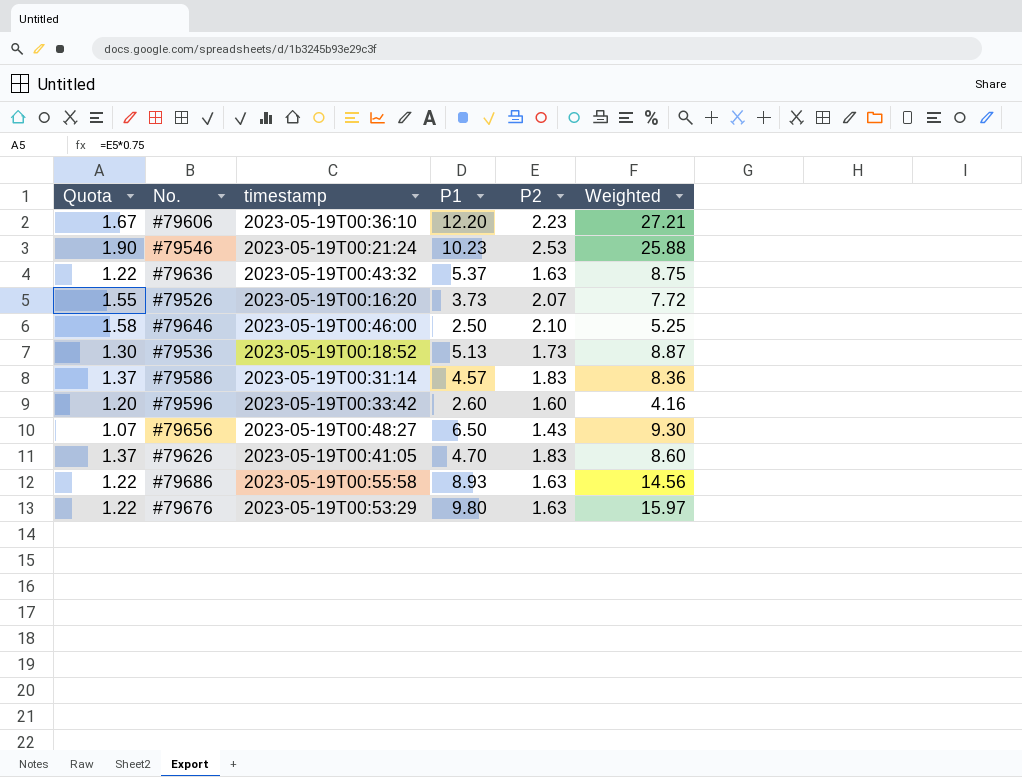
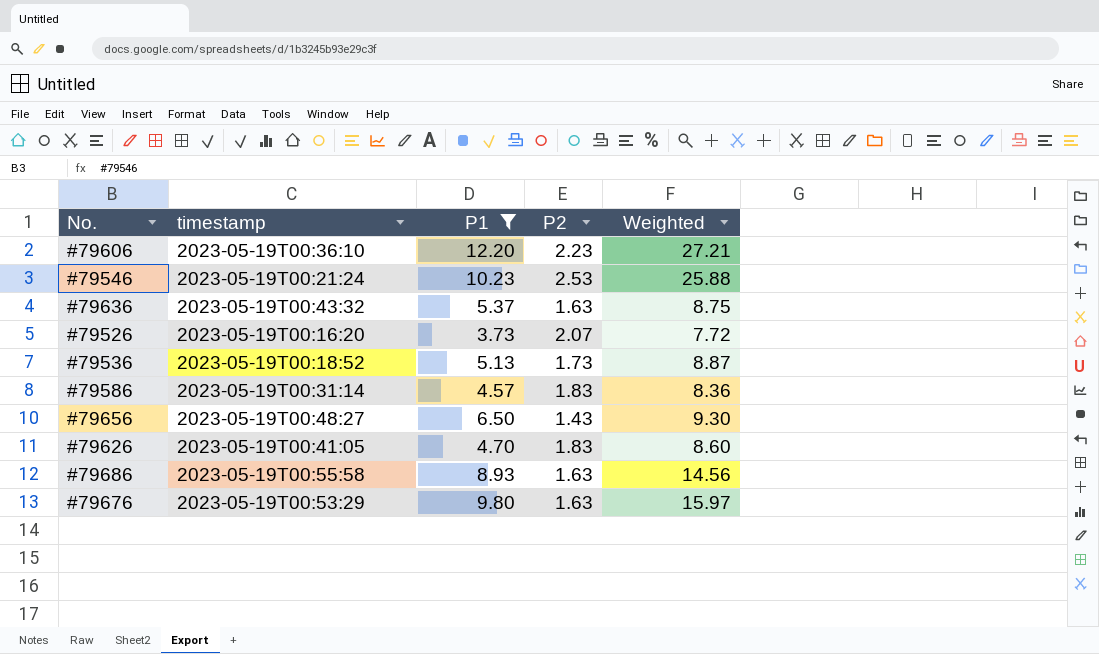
filter: none -> P1 >= 3.73
column Quota | formula: [P2] * 0.75 -> none

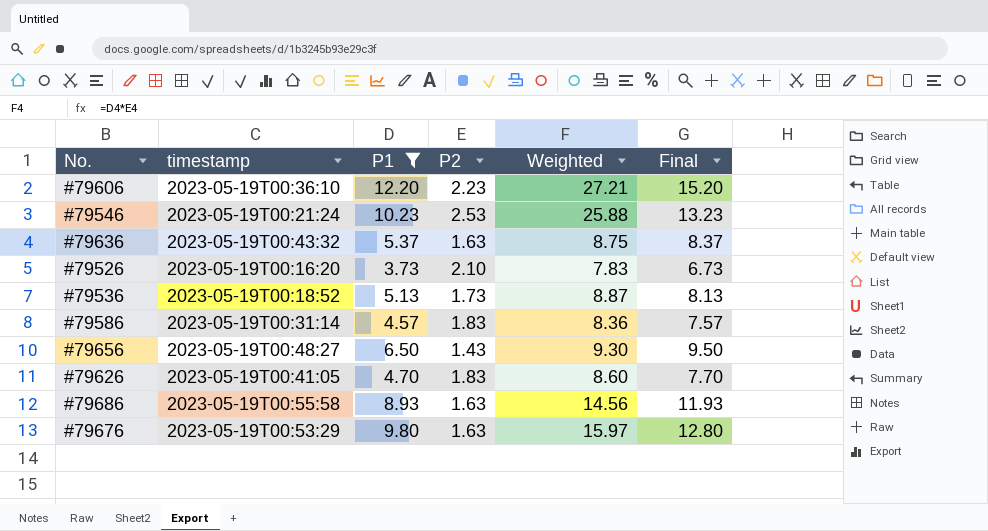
column Final | formula: none -> [P1] + 3
#79526 | P2: 2.07 -> 2.10
#79526 | Weighted: 7.72 -> 7.83

